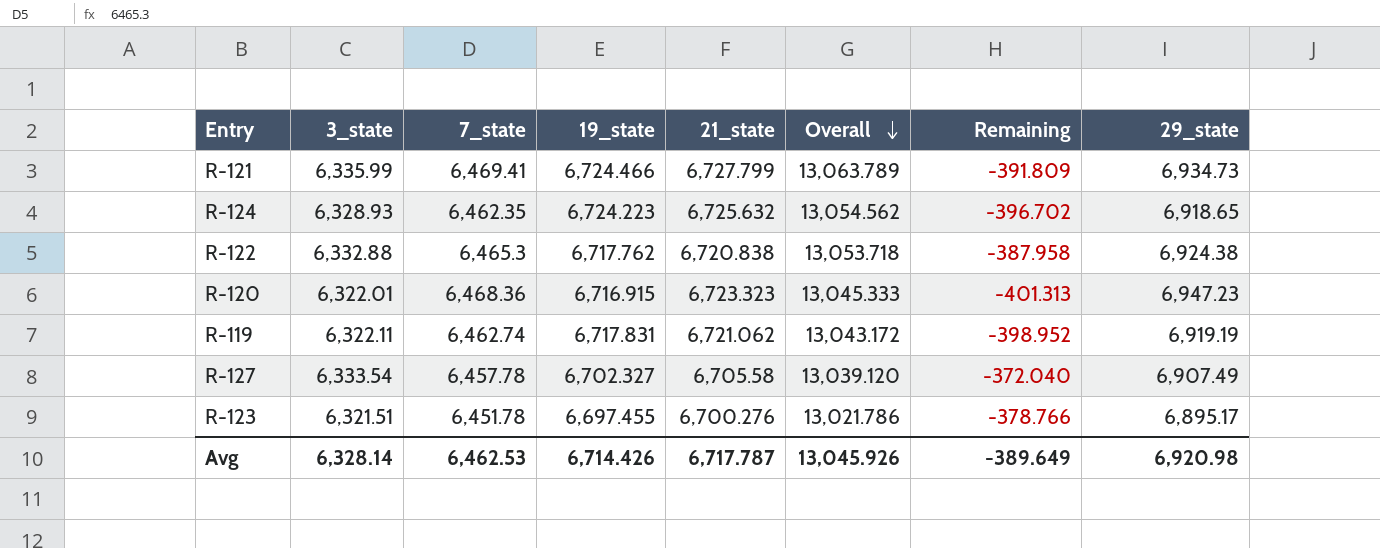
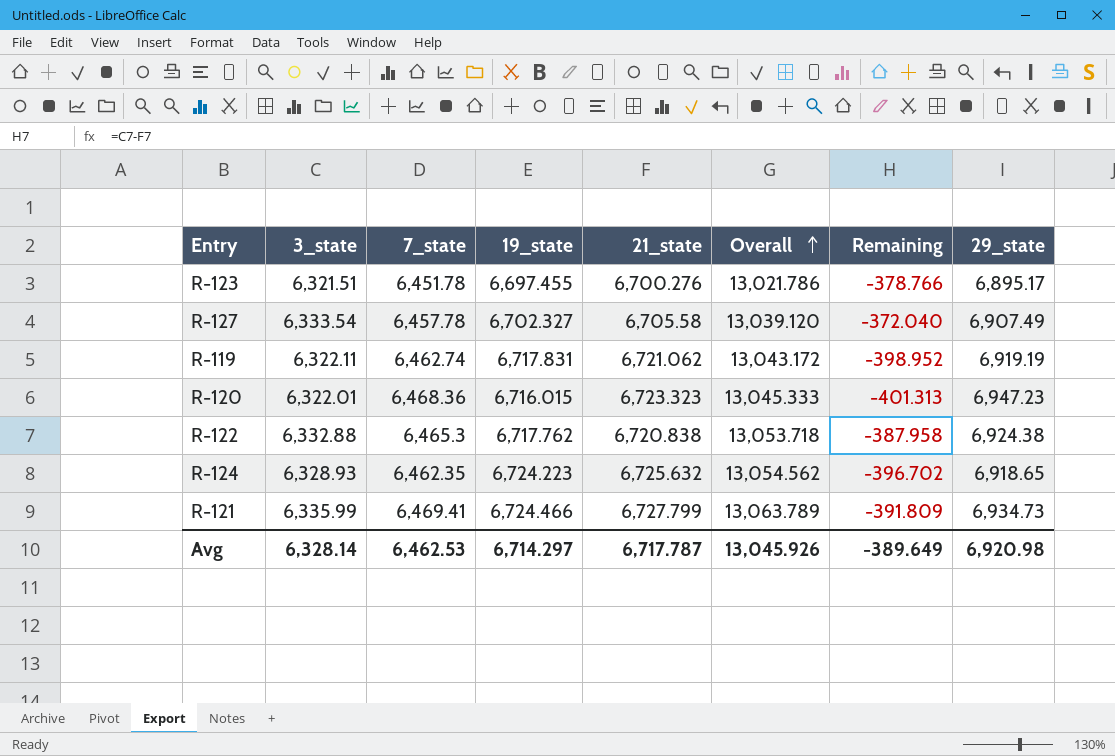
row order: Overall descending -> Overall ascending
R-120 | 19_state: 6,716.915 -> 6,716.015
Avg | 19_state: 6,714.426 -> 6,714.297

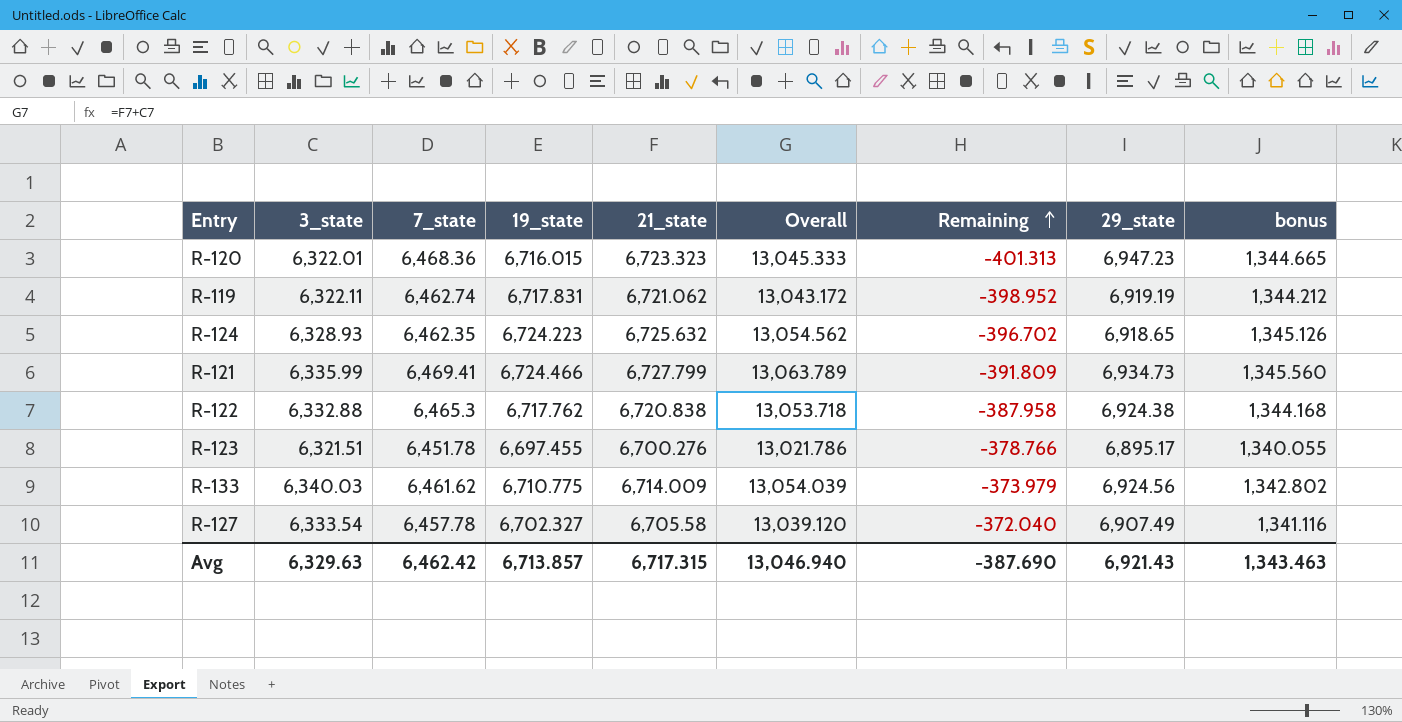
row order: Overall ascending -> Remaining ascending
column bonus | formula: none -> [21_state] * 0.2
row R-133: none -> 6,340.03 | 6,461.62 | 6,710.775 | 6,714.009 | 13,054.039 | -373.979 | 6,924.56 | 1,342.802
Avg | 3_state: 6,328.14 -> 6,329.63
Avg | 7_state: 6,462.53 -> 6,462.42
Avg | 19_state: 6,714.297 -> 6,713.857
Avg | 21_state: 6,717.787 -> 6,717.315
Avg | Overall: 13,045.926 -> 13,046.940
Avg | Remaining: -389.649 -> -387.690
Avg | 29_state: 6,920.98 -> 6,921.43

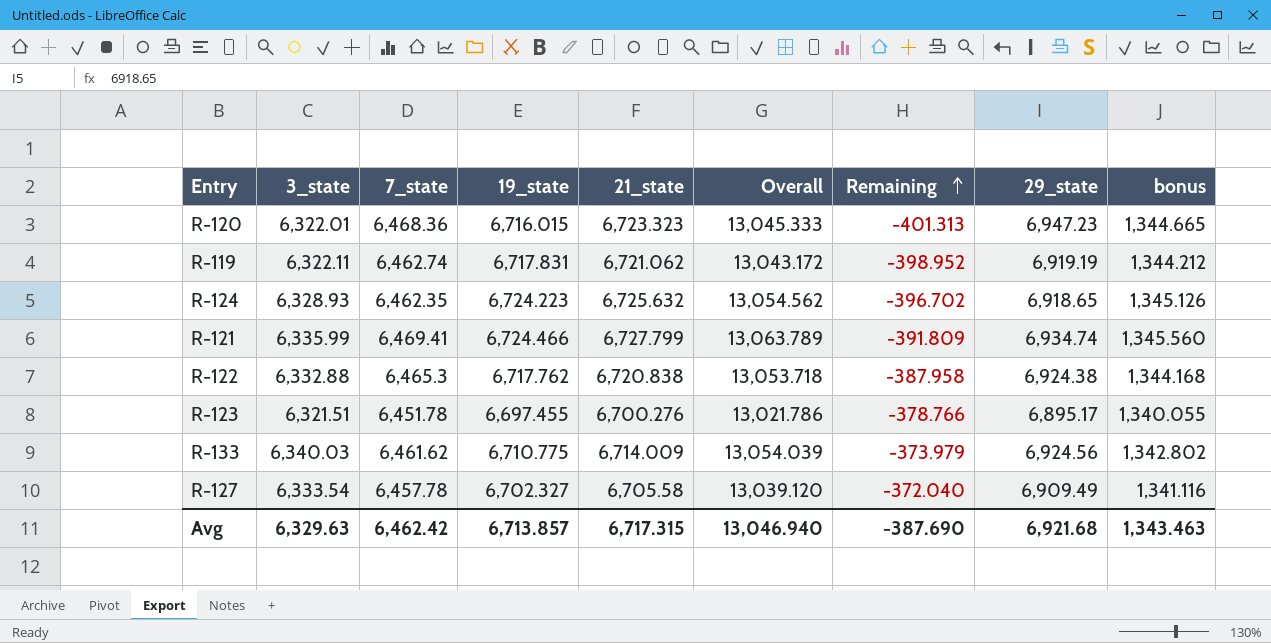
R-121 | 29_state: 6,934.73 -> 6,934.74
R-127 | 29_state: 6,907.49 -> 6,909.49
Avg | 29_state: 6,921.43 -> 6,921.68

